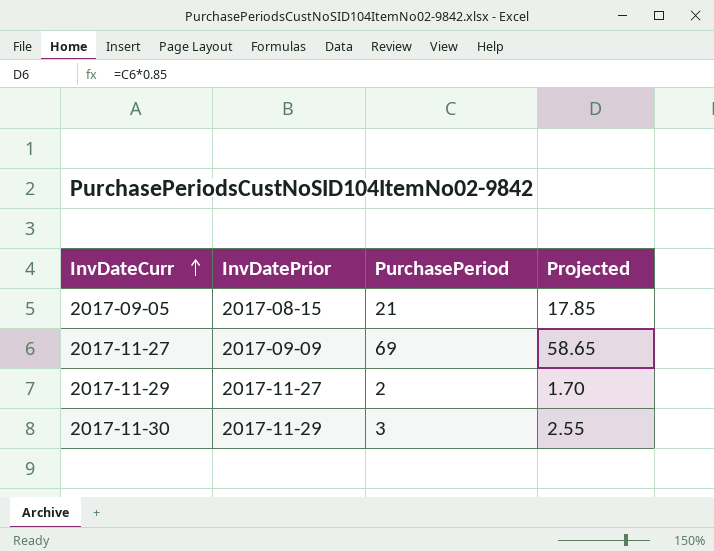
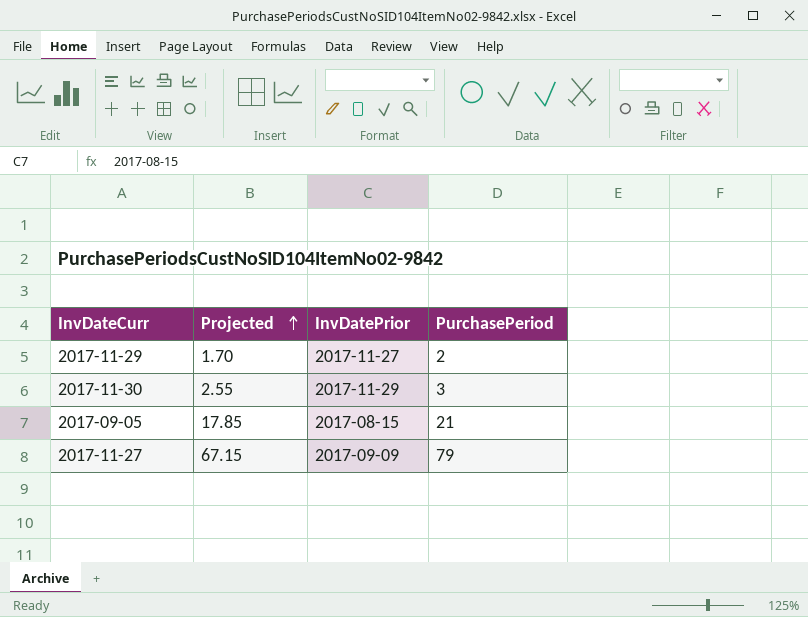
row order: InvDateCurr ascending -> Projected ascending
column Projected | position: 4 -> 2
2017-11-27 | Projected: 58.65 -> 67.15
2017-11-27 | PurchasePeriod: 69 -> 79

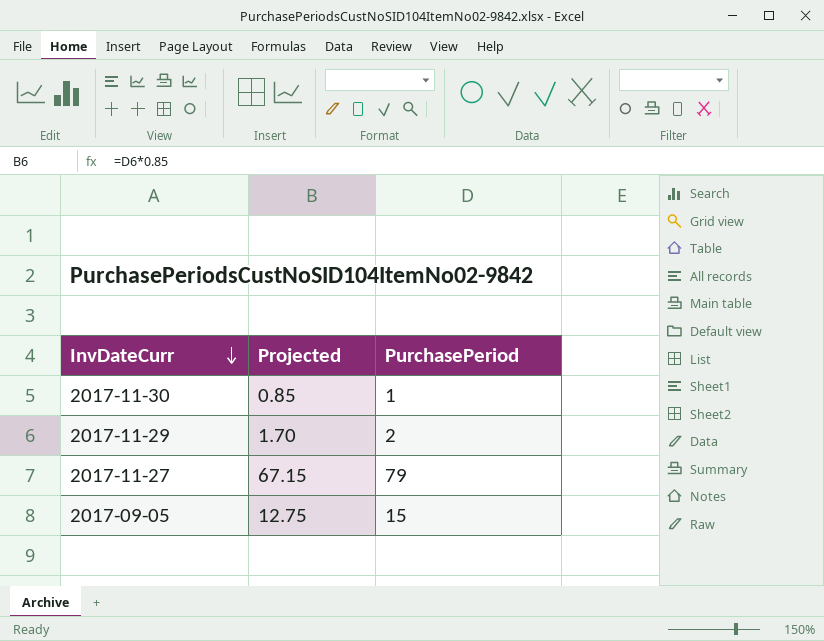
row order: Projected ascending -> InvDateCurr descending
column InvDatePrior | position: 3 -> none
2017-11-30 | Projected: 2.55 -> 0.85
2017-11-30 | PurchasePeriod: 3 -> 1
2017-09-05 | Projected: 17.85 -> 12.75
2017-09-05 | PurchasePeriod: 21 -> 15

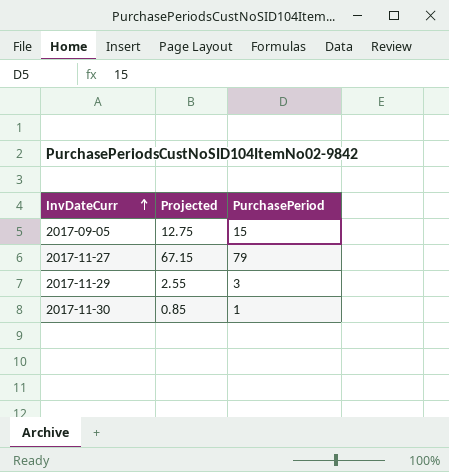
row order: InvDateCurr descending -> InvDateCurr ascending
2017-11-29 | Projected: 1.70 -> 2.55
2017-11-29 | PurchasePeriod: 2 -> 3

